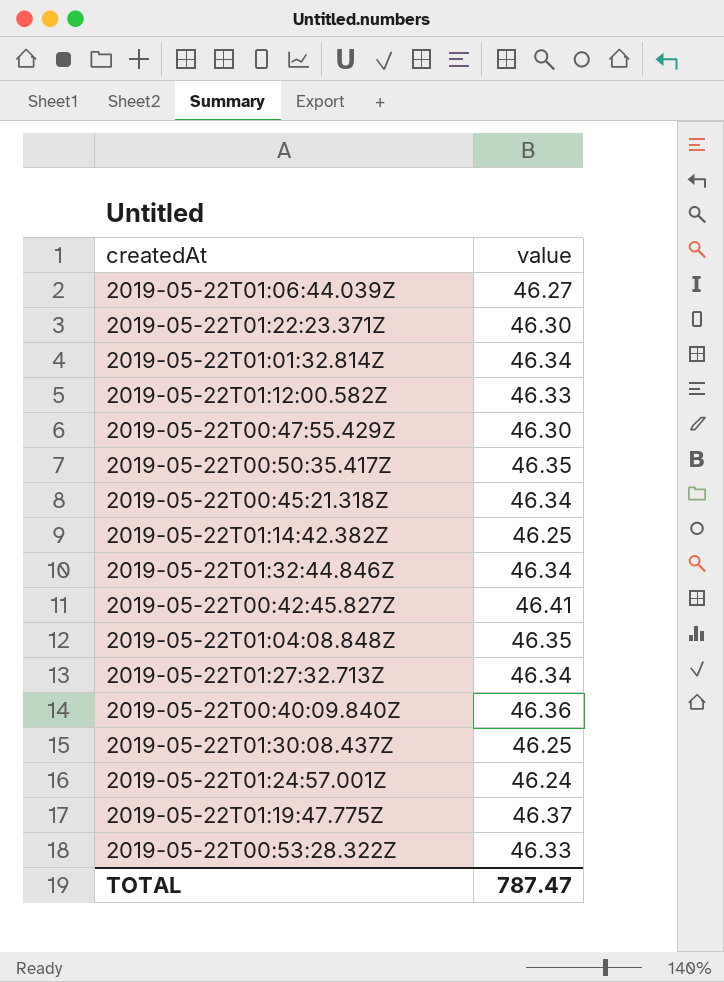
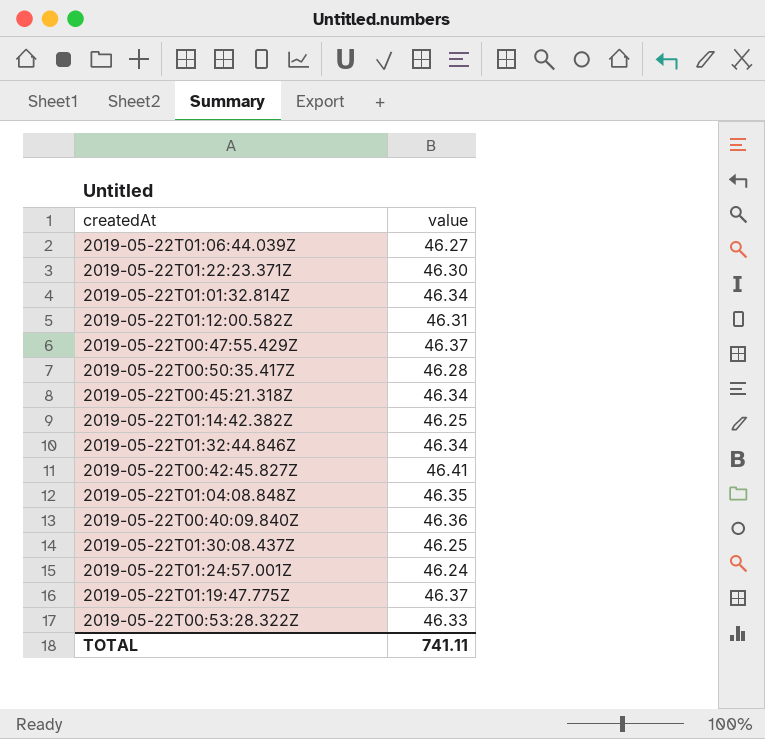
row 2019-05-22T01:27:32.713Z: 46.34 -> none
2019-05-22T01:12:00.582Z | value: 46.33 -> 46.31
2019-05-22T00:47:55.429Z | value: 46.30 -> 46.37
2019-05-22T00:50:35.417Z | value: 46.35 -> 46.28
TOTAL | value: 787.47 -> 741.11

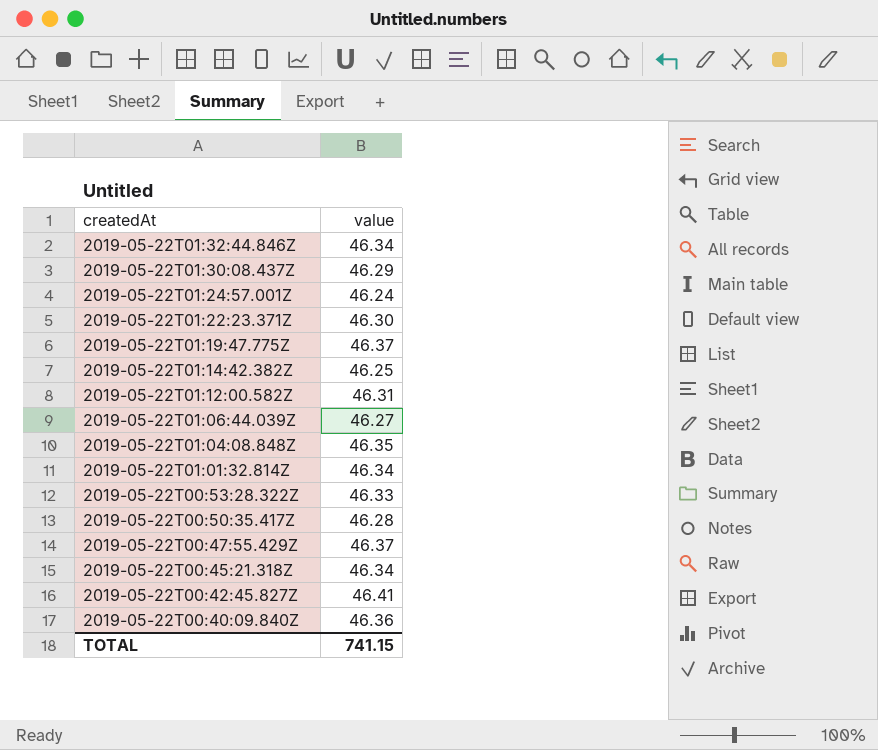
row order: none -> createdAt descending
2019-05-22T01:30:08.437Z | value: 46.25 -> 46.29
TOTAL | value: 741.11 -> 741.15

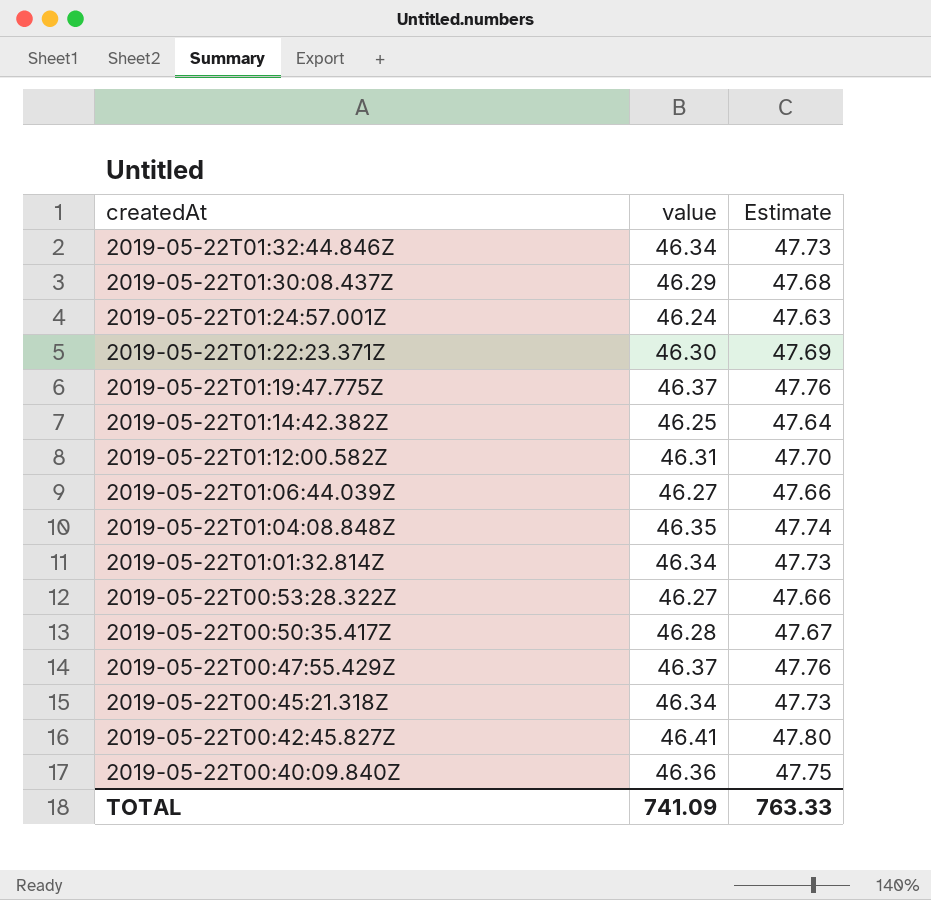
column Estimate | formula: none -> [value] * 1.03
2019-05-22T00:53:28.322Z | value: 46.33 -> 46.27
TOTAL | value: 741.15 -> 741.09

